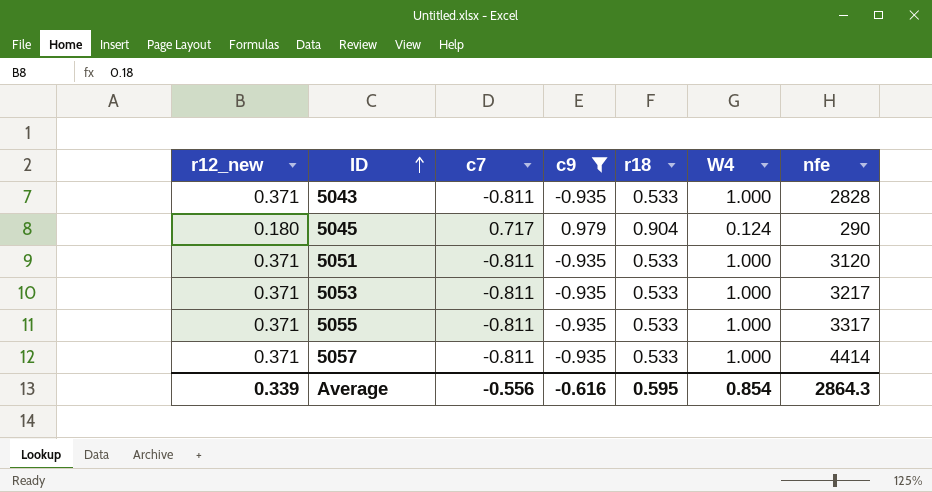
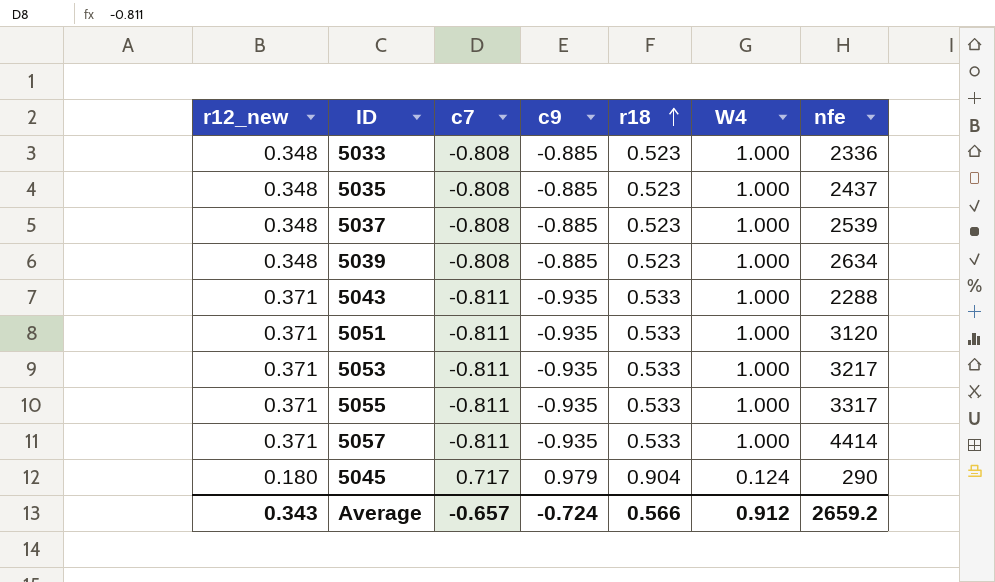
filter: c9 != -0.885 -> none
row order: ID ascending -> r18 ascending
5043 | nfe: 2828 -> 2288
Average | r12_new: 0.339 -> 0.343
Average | c7: -0.556 -> -0.657
Average | c9: -0.616 -> -0.724
Average | r18: 0.595 -> 0.566
Average | W4: 0.854 -> 0.912
Average | nfe: 2864.3 -> 2659.2

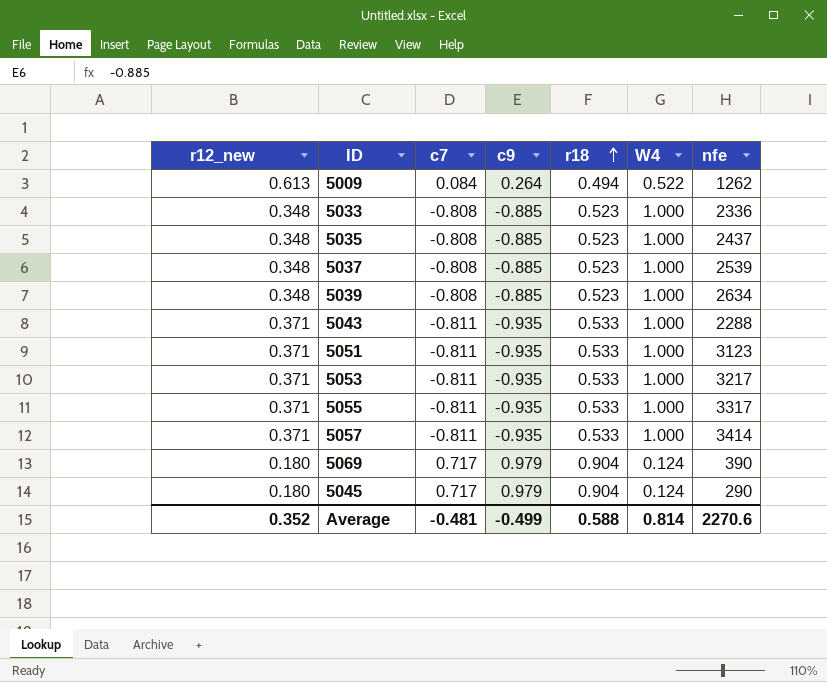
row 5009: none -> 0.613 | 0.084 | 0.264 | 0.494 | 0.522 | 1262
5051 | nfe: 3120 -> 3123
5057 | nfe: 4414 -> 3414
row 5069: none -> 0.180 | 0.717 | 0.979 | 0.904 | 0.124 | 390
Average | r12_new: 0.343 -> 0.352
Average | c7: -0.657 -> -0.481
Average | c9: -0.724 -> -0.499
Average | r18: 0.566 -> 0.588
Average | W4: 0.912 -> 0.814
Average | nfe: 2659.2 -> 2270.6

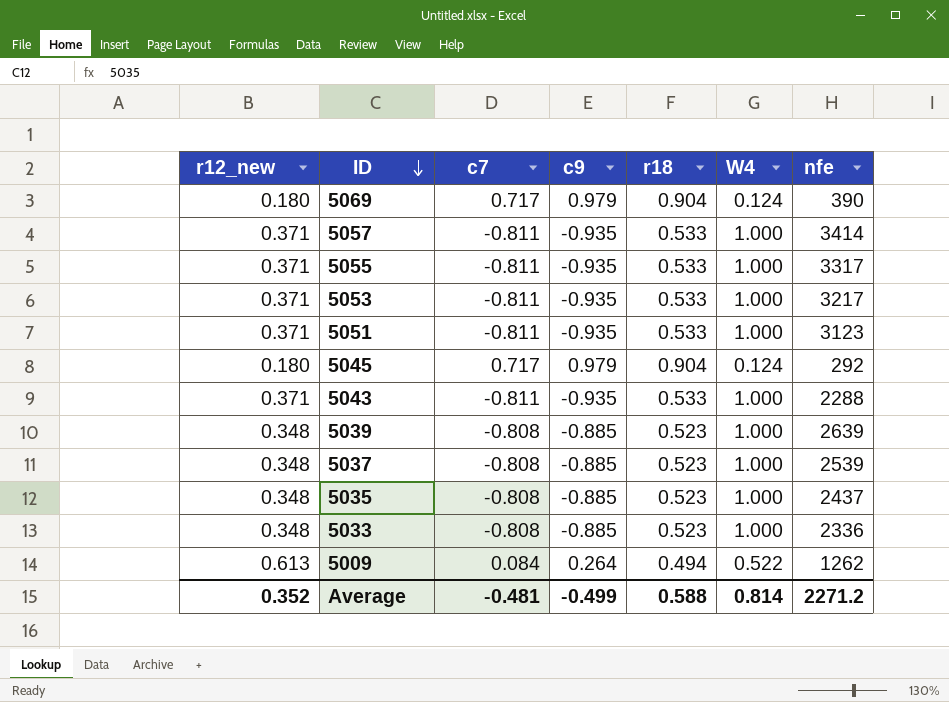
row order: r18 ascending -> ID descending
5045 | nfe: 290 -> 292
5039 | nfe: 2634 -> 2639
Average | nfe: 2270.6 -> 2271.2

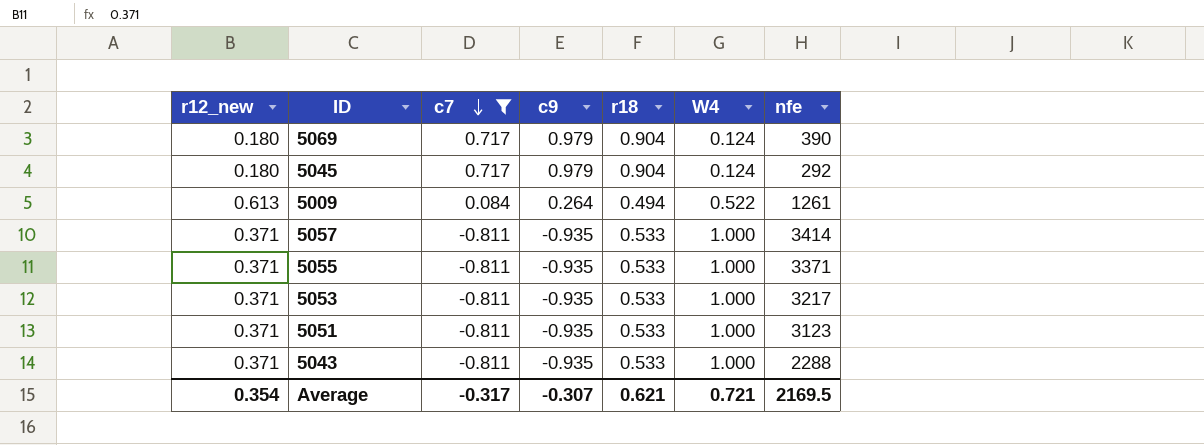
filter: none -> c7 != -0.808
row order: ID descending -> c7 descending
5009 | nfe: 1262 -> 1261
5055 | nfe: 3317 -> 3371
Average | r12_new: 0.352 -> 0.354
Average | c7: -0.481 -> -0.317
Average | c9: -0.499 -> -0.307
Average | r18: 0.588 -> 0.621
Average | W4: 0.814 -> 0.721
Average | nfe: 2271.2 -> 2169.5

